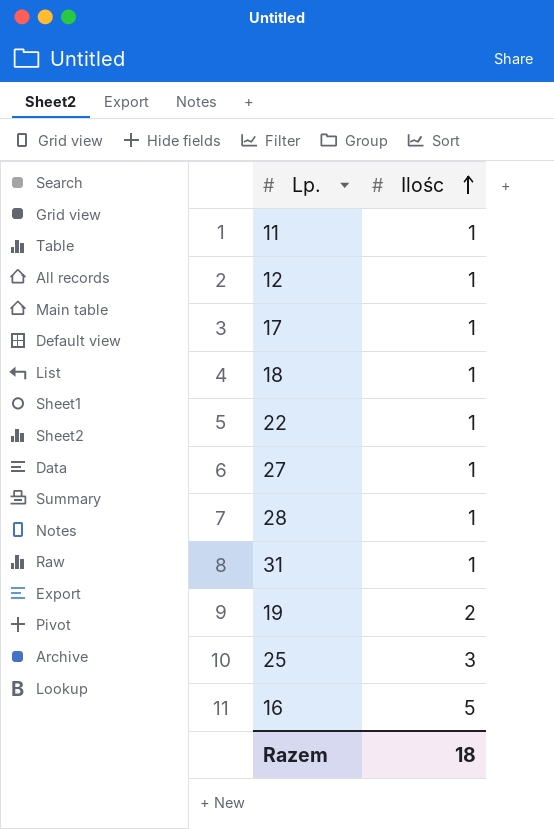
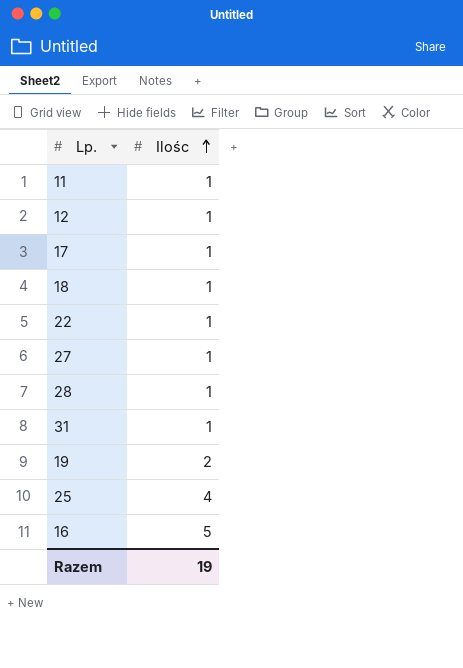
25 | Ilośc: 3 -> 4
Razem | Ilośc: 18 -> 19

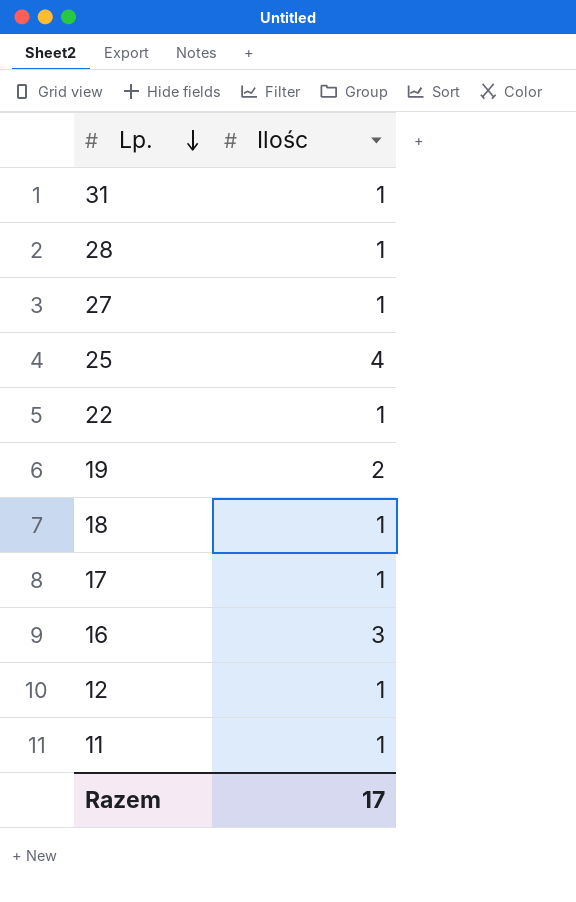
row order: Ilośc ascending -> Lp. descending
16 | Ilośc: 5 -> 3
Razem | Ilośc: 19 -> 17

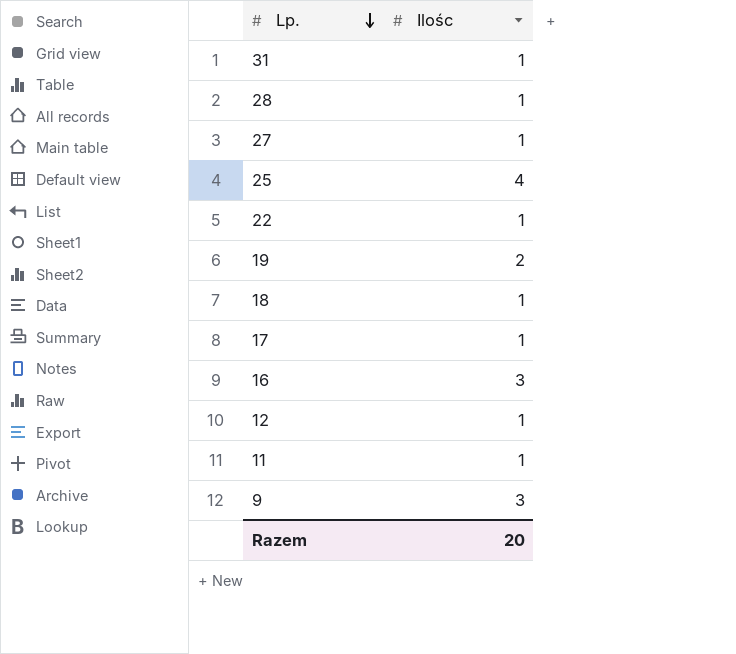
row 9: none -> 3
Razem | Ilośc: 17 -> 20

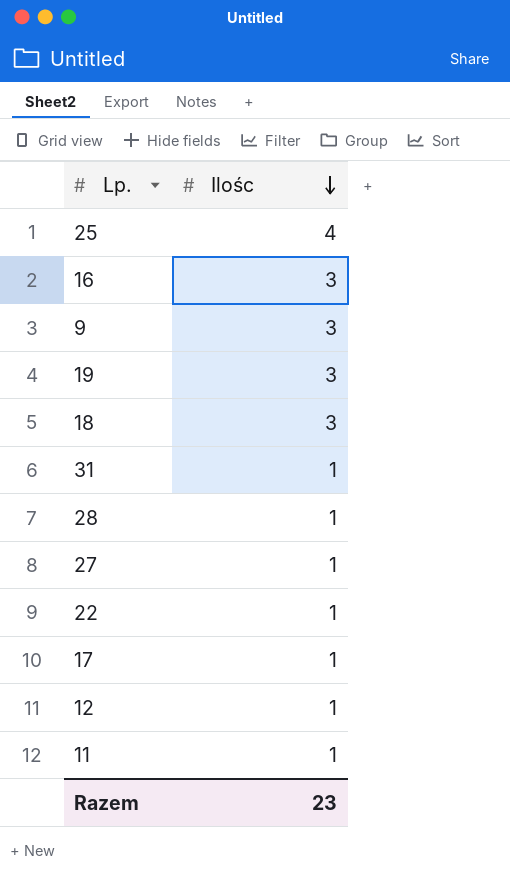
row order: Lp. descending -> Ilośc descending
19 | Ilośc: 2 -> 3
18 | Ilośc: 1 -> 3
Razem | Ilośc: 20 -> 23

